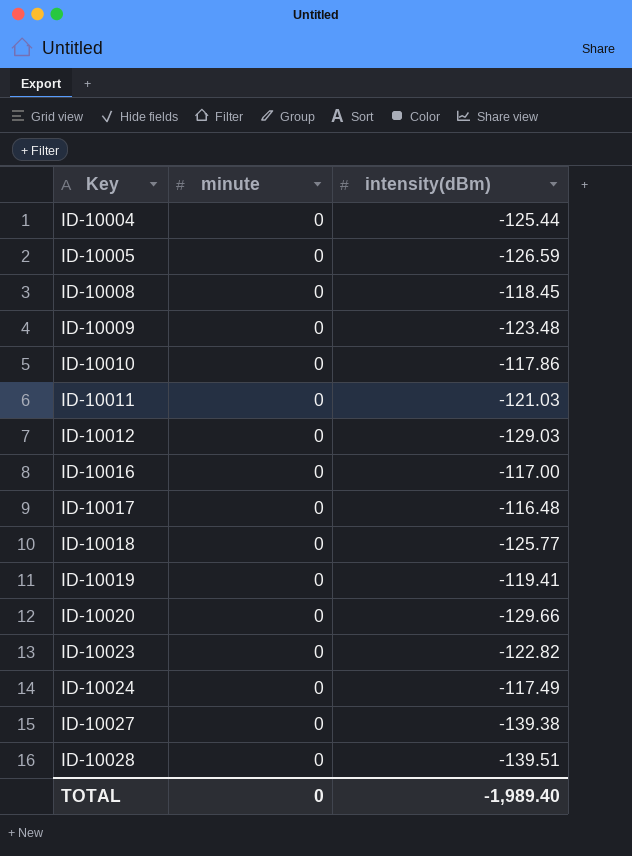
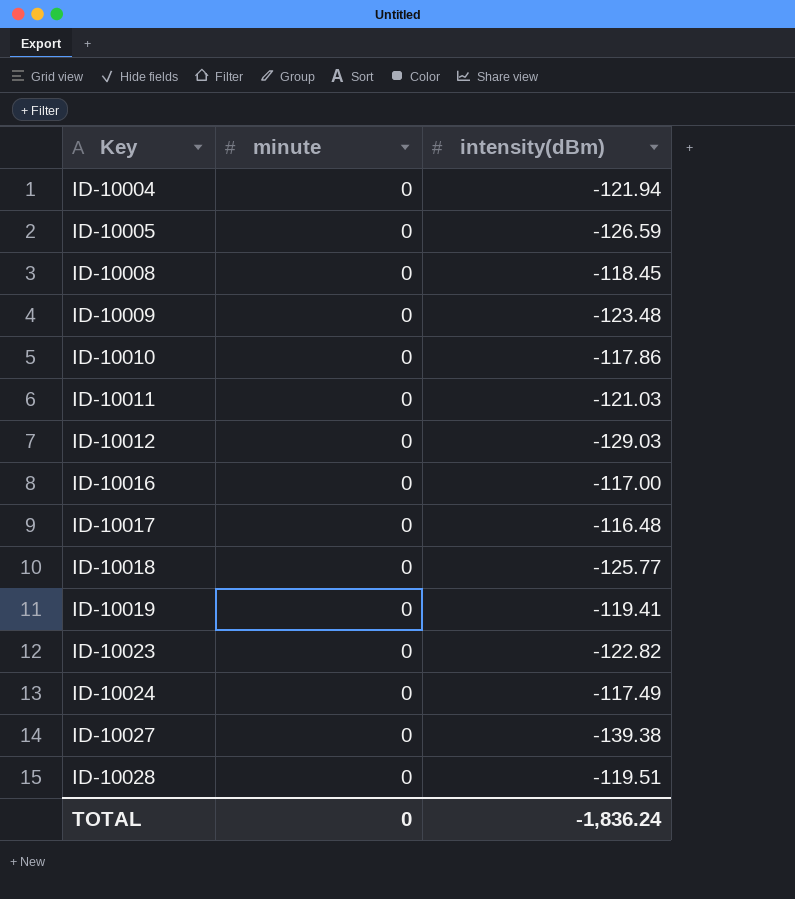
row ID-10020: 0 | -129.66 -> none
ID-10004 | intensity(dBm): -125.44 -> -121.94
ID-10028 | intensity(dBm): -139.51 -> -119.51
TOTAL | intensity(dBm): -1,989.40 -> -1,836.24

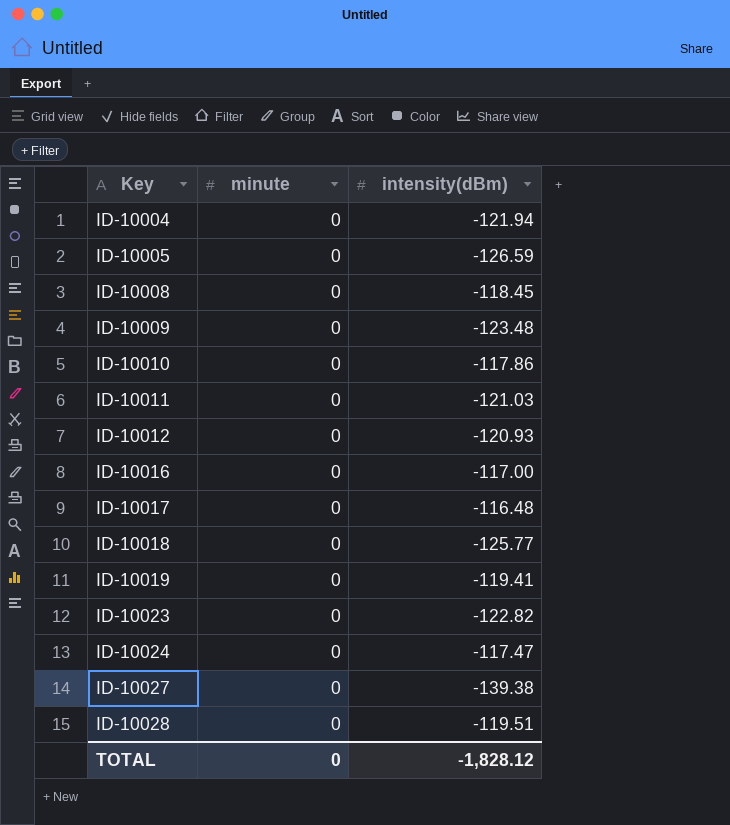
ID-10012 | intensity(dBm): -129.03 -> -120.93
ID-10024 | intensity(dBm): -117.49 -> -117.47
TOTAL | intensity(dBm): -1,836.24 -> -1,828.12

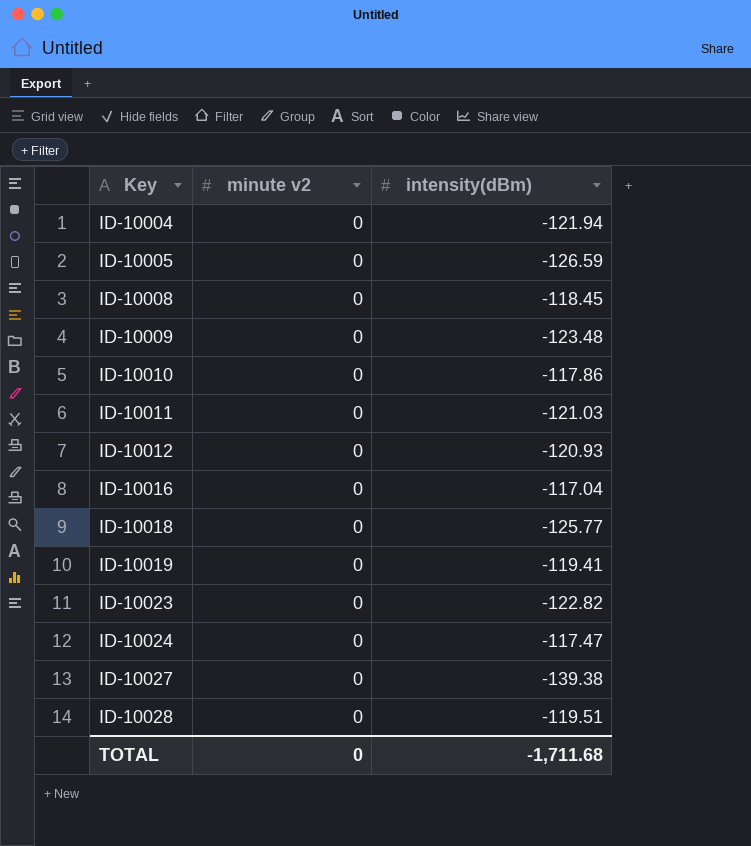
column name: minute -> minute v2
row ID-10017: 0 | -116.48 -> none
ID-10016 | intensity(dBm): -117.00 -> -117.04
TOTAL | intensity(dBm): -1,828.12 -> -1,711.68

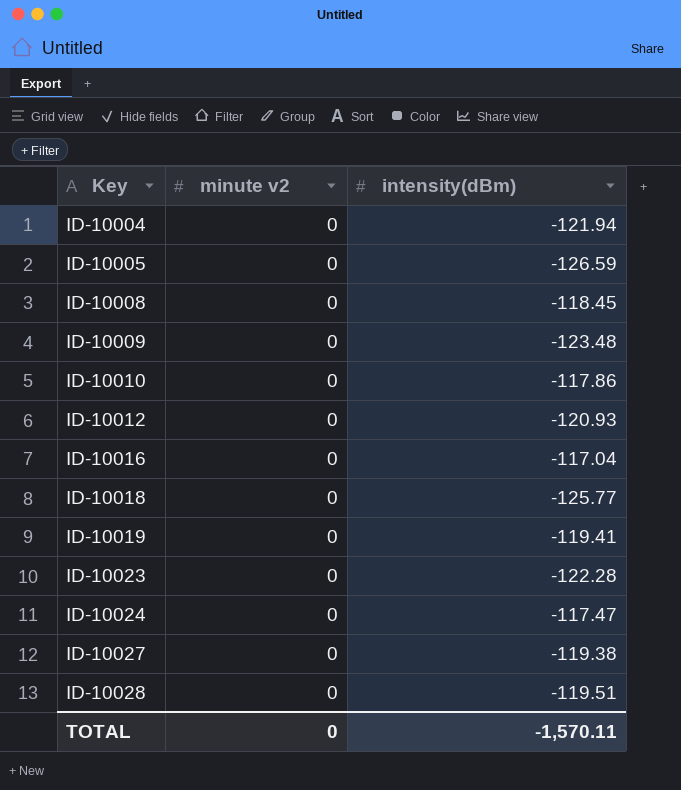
row ID-10011: 0 | -121.03 -> none
ID-10023 | intensity(dBm): -122.82 -> -122.28
ID-10027 | intensity(dBm): -139.38 -> -119.38
TOTAL | intensity(dBm): -1,711.68 -> -1,570.11

